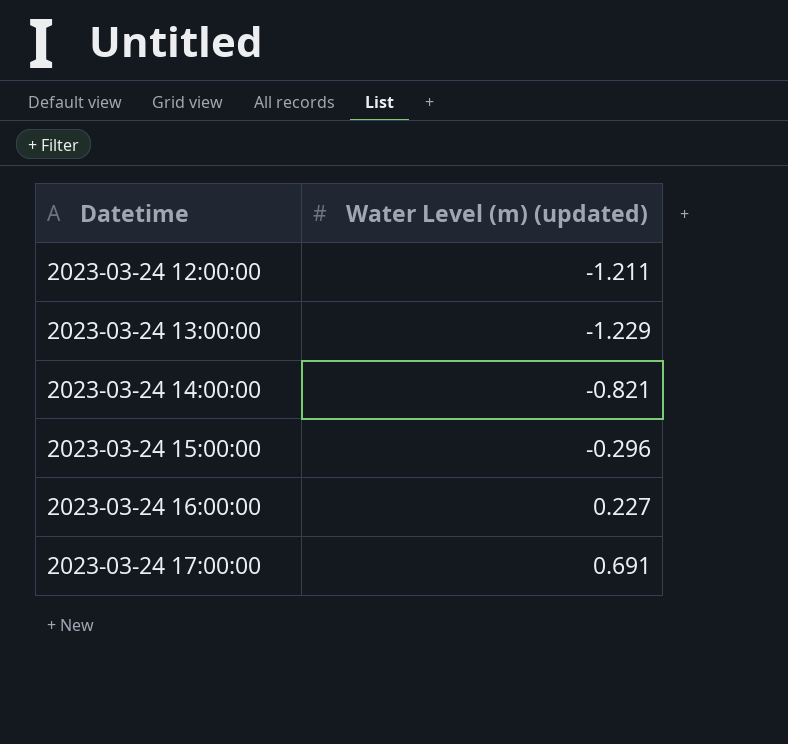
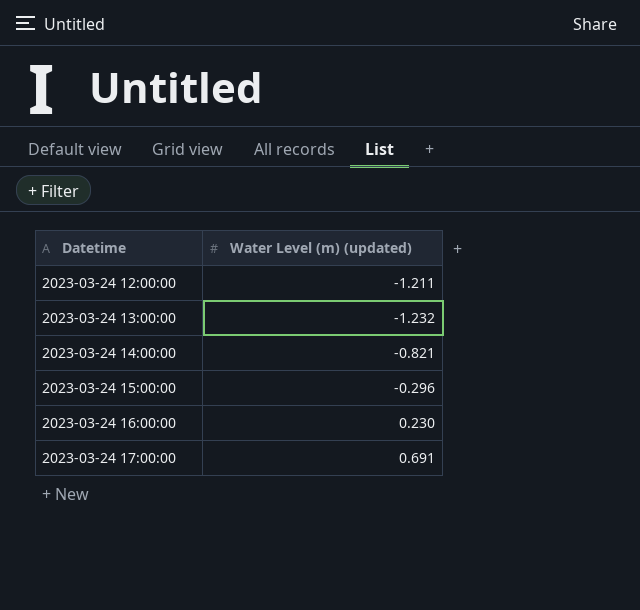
2023-03-24 13:00:00 | Water Level (m) (updated): -1.229 -> -1.232
2023-03-24 16:00:00 | Water Level (m) (updated): 0.227 -> 0.230

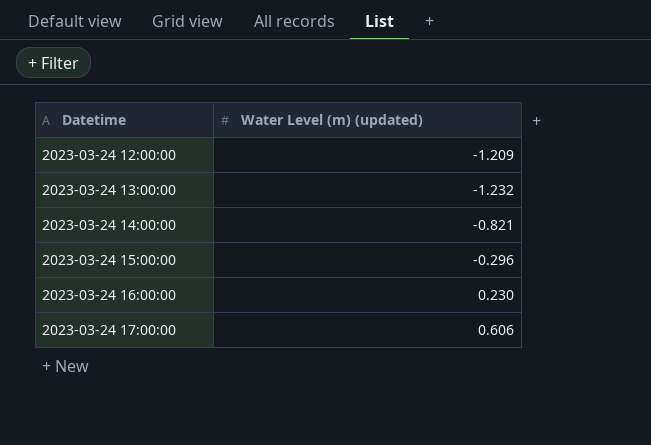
2023-03-24 12:00:00 | Water Level (m) (updated): -1.211 -> -1.209
2023-03-24 17:00:00 | Water Level (m) (updated): 0.691 -> 0.606

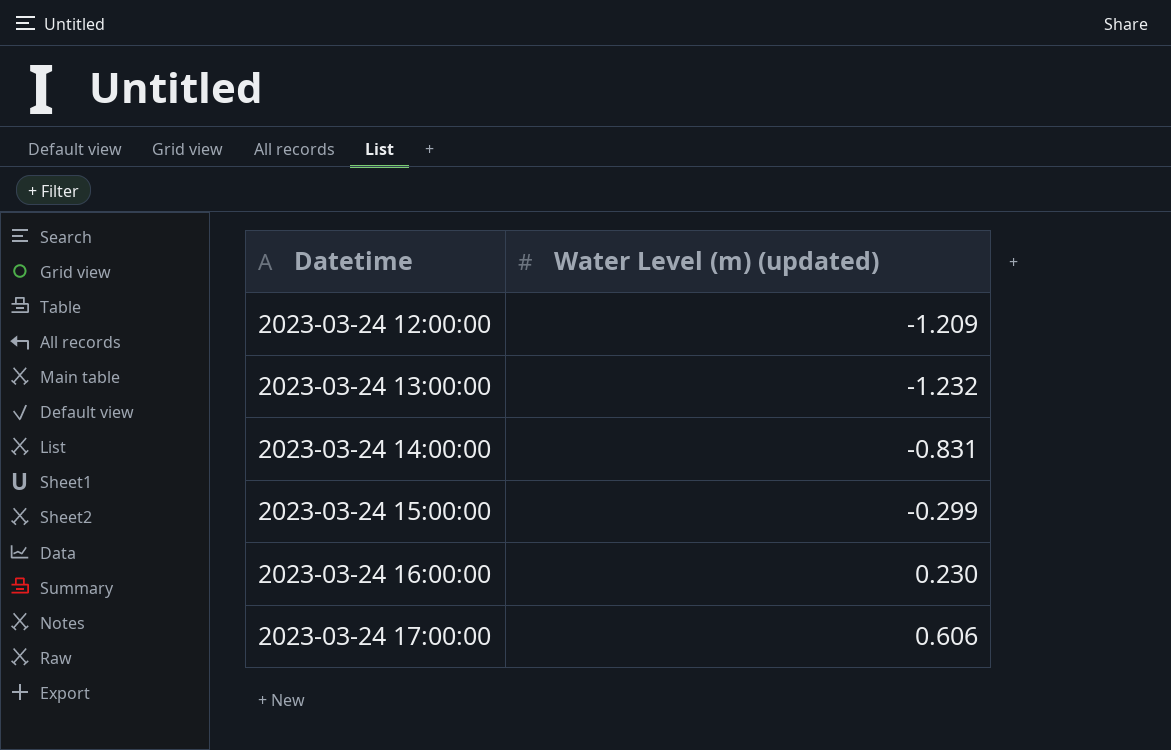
2023-03-24 14:00:00 | Water Level (m) (updated): -0.821 -> -0.831
2023-03-24 15:00:00 | Water Level (m) (updated): -0.296 -> -0.299

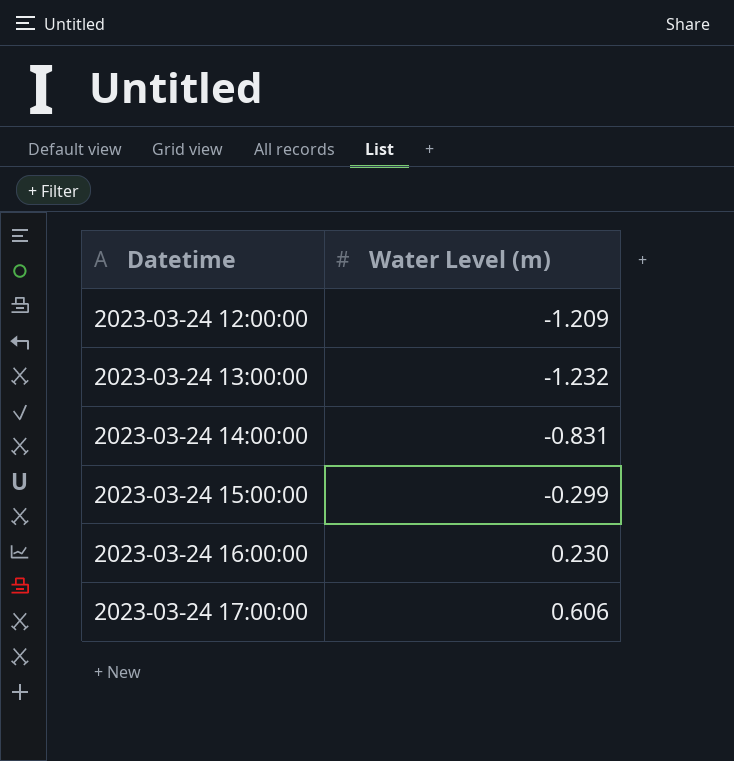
column name: Water Level (m) (updated) -> Water Level (m)

